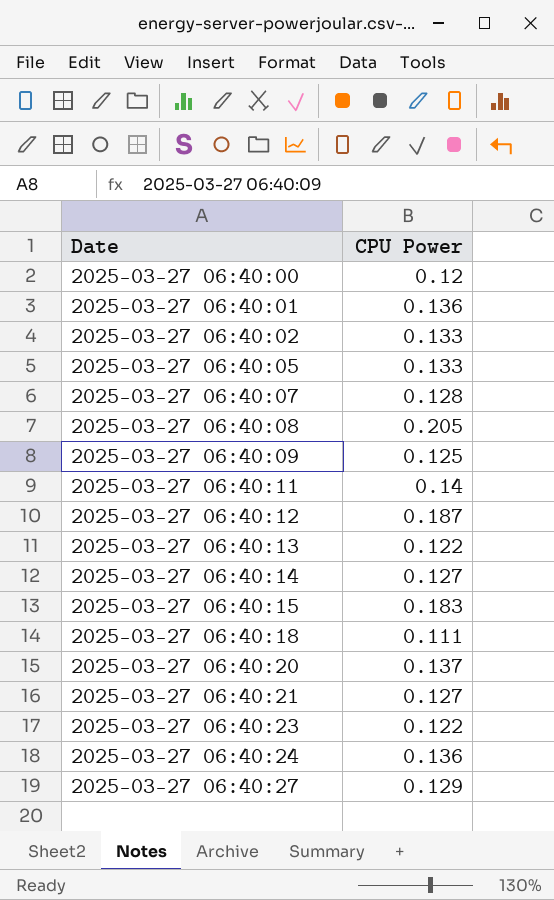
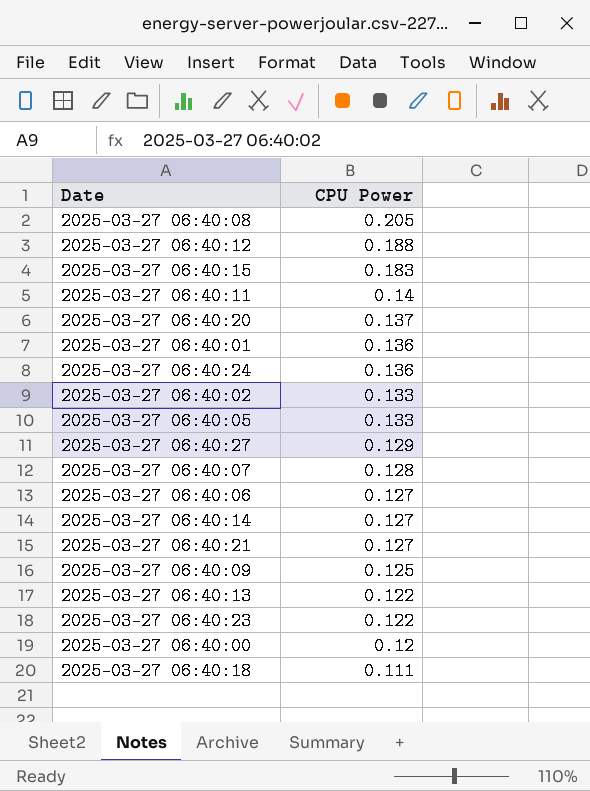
row order: Date ascending -> CPU Power descending
2025-03-27 06:40:12 | CPU Power: 0.187 -> 0.188
row 2025-03-27 06:40:06: none -> 0.127

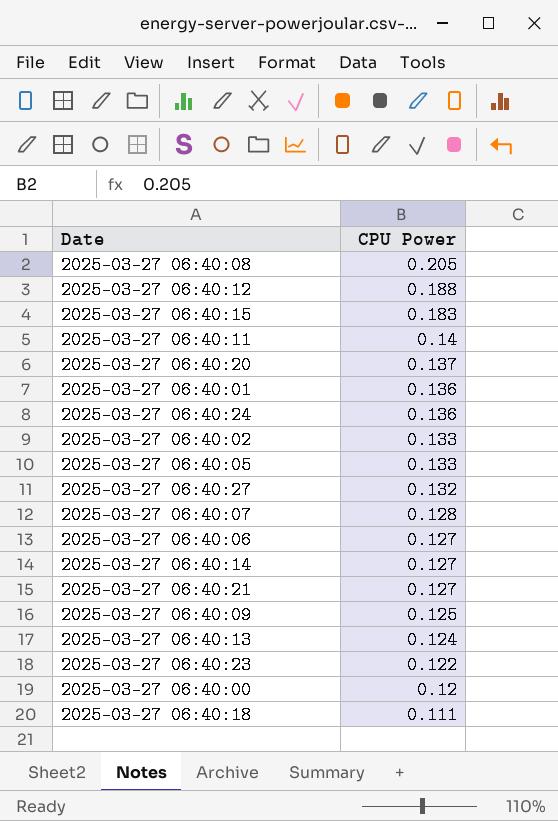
2025-03-27 06:40:27 | CPU Power: 0.129 -> 0.132
2025-03-27 06:40:13 | CPU Power: 0.122 -> 0.124

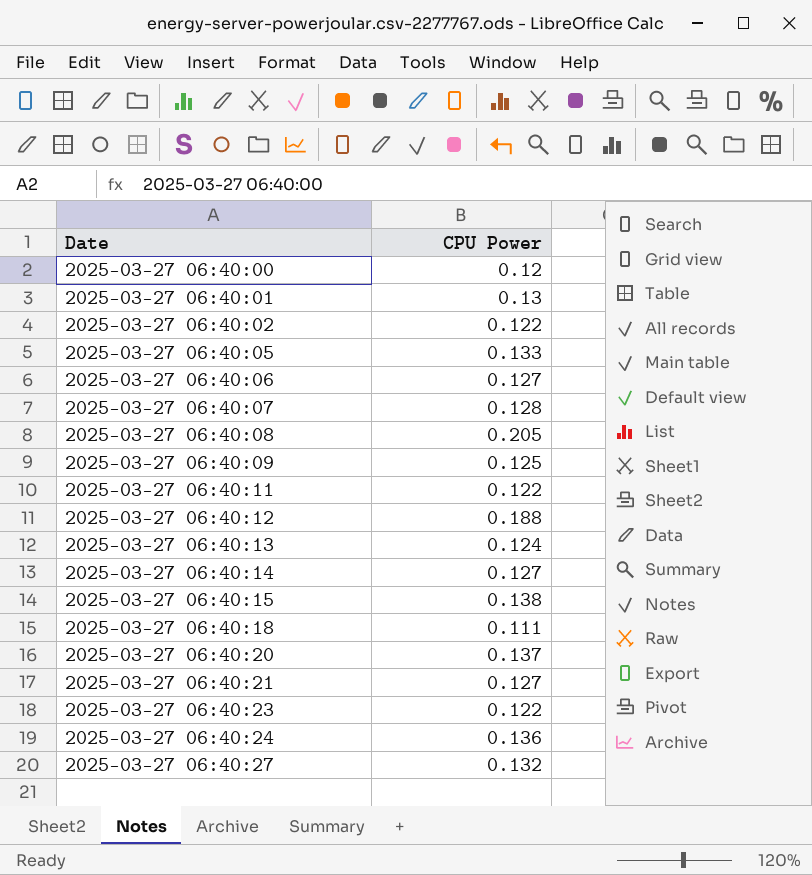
row order: CPU Power descending -> Date ascending
2025-03-27 06:40:01 | CPU Power: 0.136 -> 0.13
2025-03-27 06:40:02 | CPU Power: 0.133 -> 0.122
2025-03-27 06:40:11 | CPU Power: 0.14 -> 0.122
2025-03-27 06:40:15 | CPU Power: 0.183 -> 0.138

